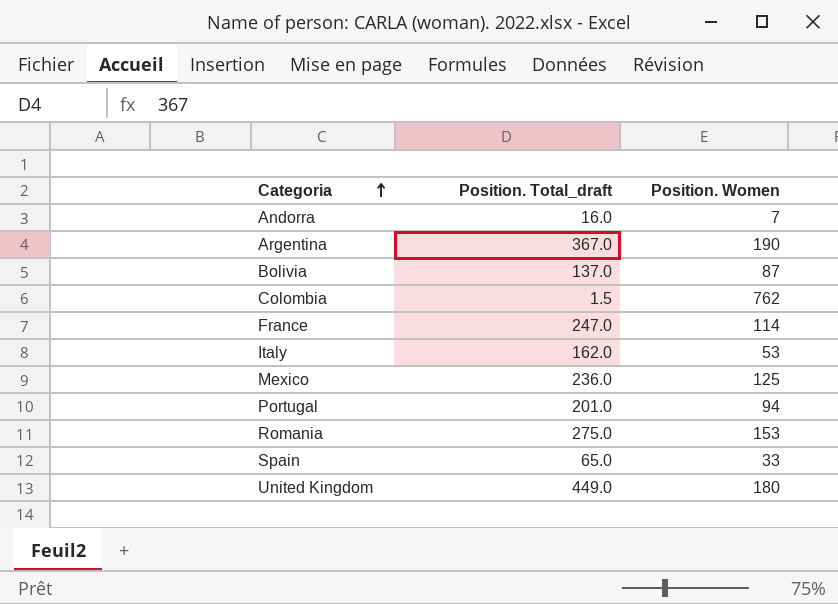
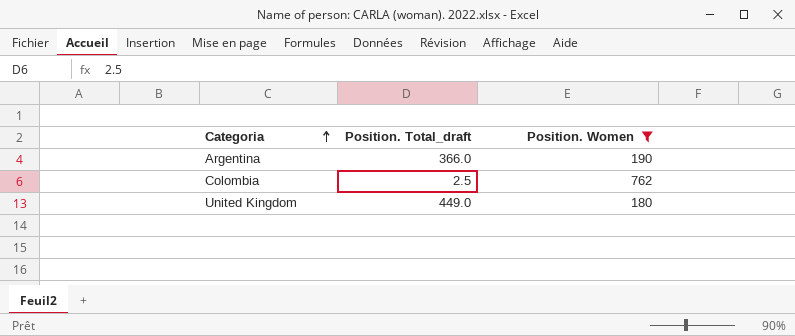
filter: none -> Position. Women >= 180
Argentina | Position. Total_draft: 367.0 -> 366.0
Colombia | Position. Total_draft: 1.5 -> 2.5

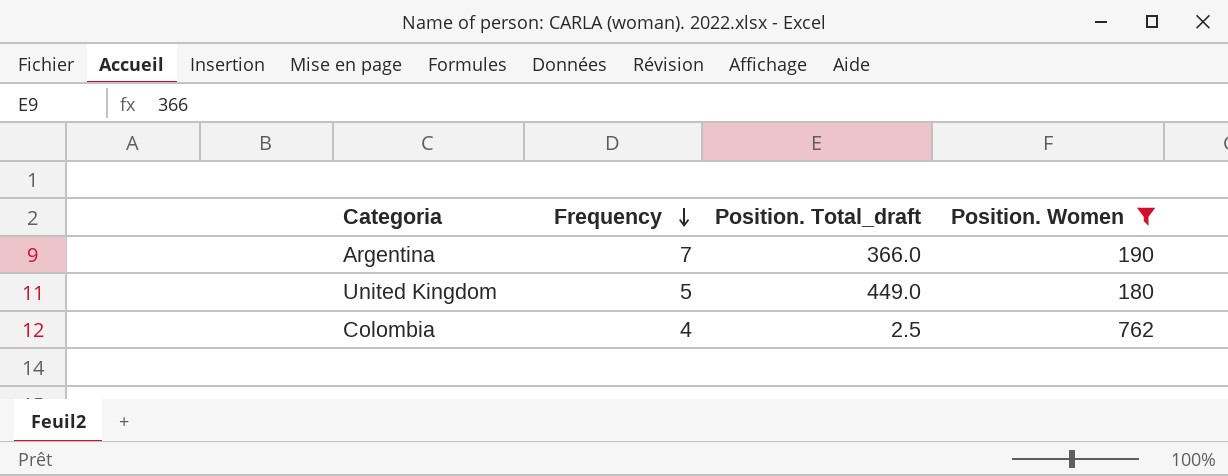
row order: Categoria ascending -> Frequency descending
column Frequency | position: none -> 2

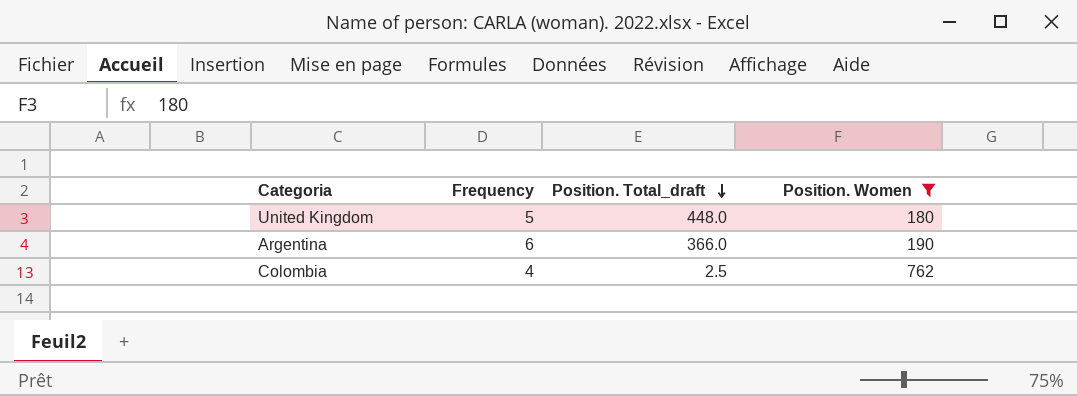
row order: Frequency descending -> Position. Total_draft descending
United Kingdom | Position. Total_draft: 449.0 -> 448.0
Argentina | Frequency: 7 -> 6

